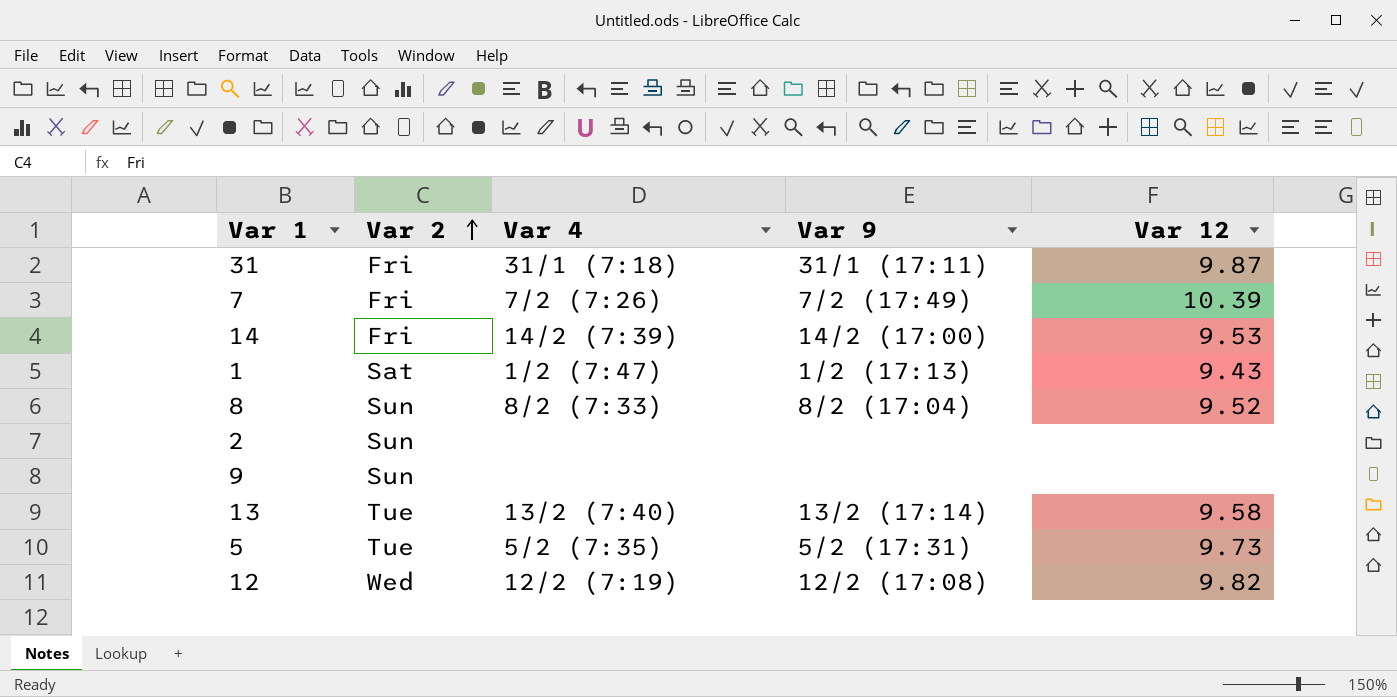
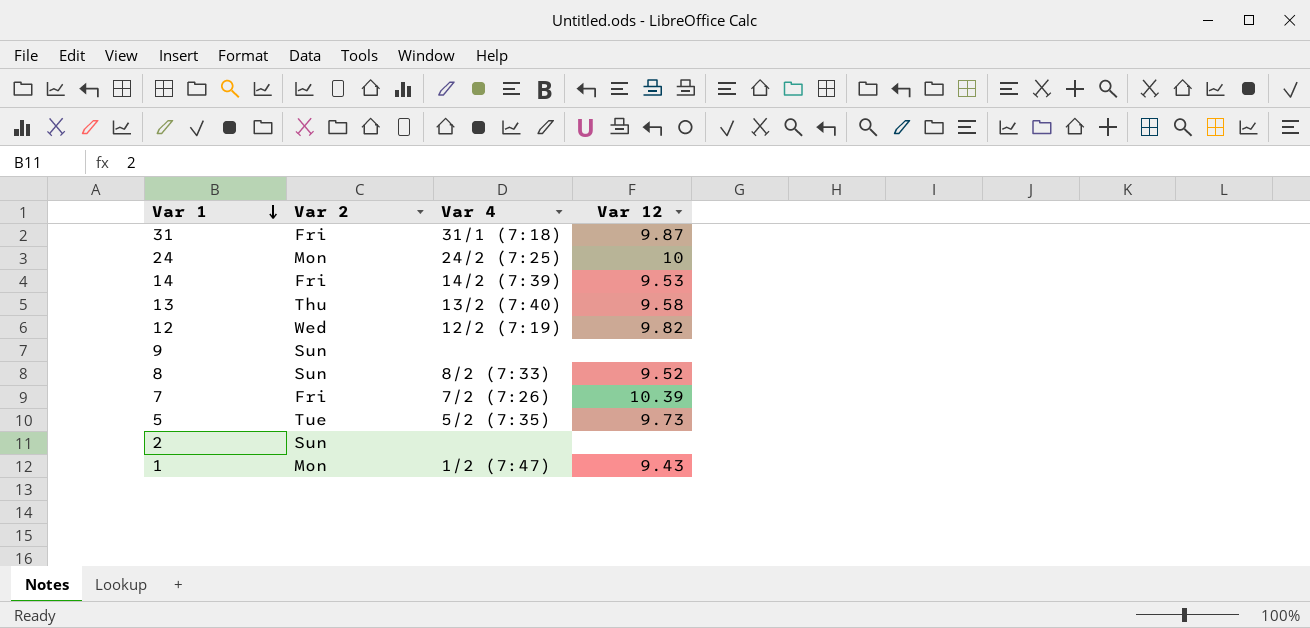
row order: Var 2 ascending -> Var 1 descending
column Var 9 | position: 4 -> none
row 24: none -> Mon | 24/2 (7:25) | 10
13 | Var 2: Tue -> Thu
1 | Var 2: Sat -> Mon

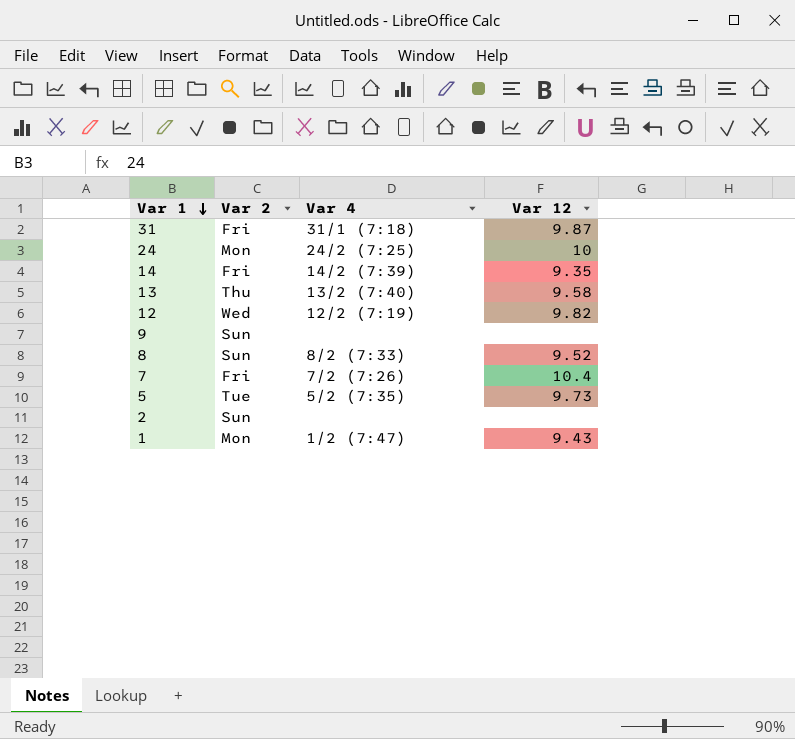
14 | Var 12: 9.53 -> 9.35
7 | Var 12: 10.39 -> 10.4

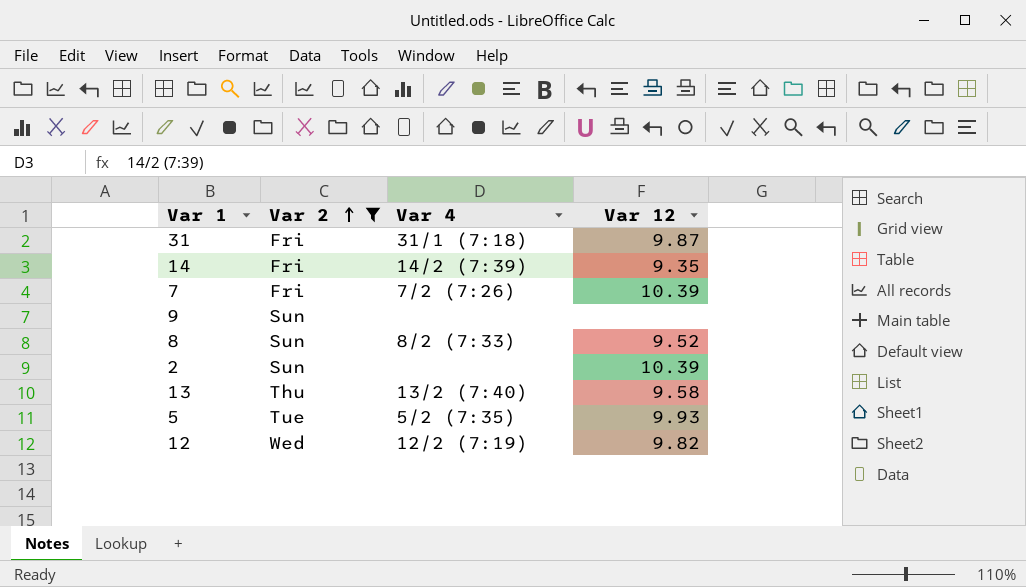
filter: none -> Var 2 != Mon
row order: Var 1 descending -> Var 2 ascending
7 | Var 12: 10.4 -> 10.39
2 | Var 12: none -> 10.39
5 | Var 12: 9.73 -> 9.93

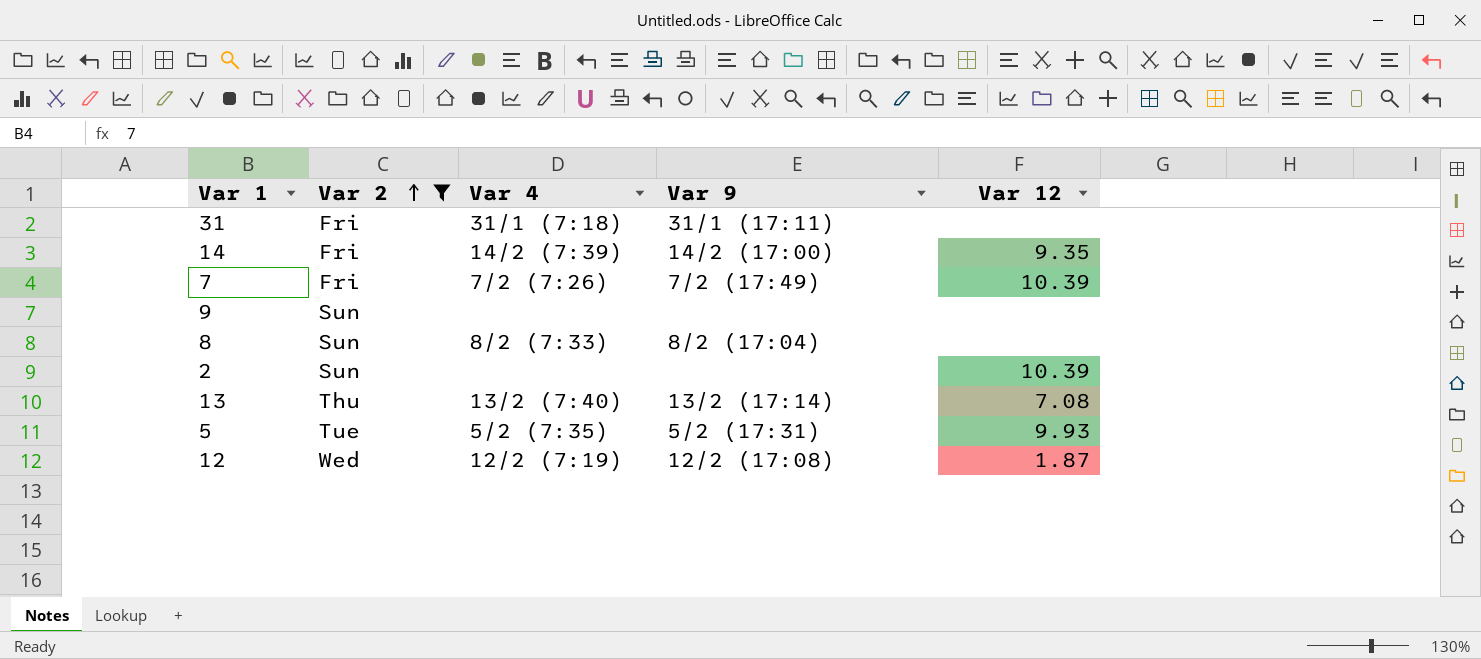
column Var 9 | position: none -> 4
31 | Var 12: 9.87 -> none
8 | Var 12: 9.52 -> none
13 | Var 12: 9.58 -> 7.08
12 | Var 12: 9.82 -> 1.87

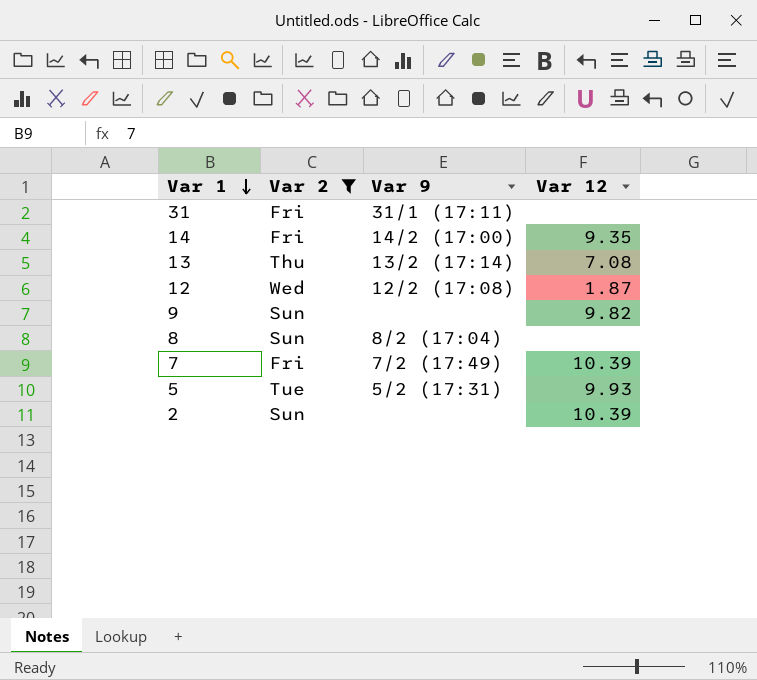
row order: Var 2 ascending -> Var 1 descending
column Var 4 | position: 3 -> none
9 | Var 12: none -> 9.82

